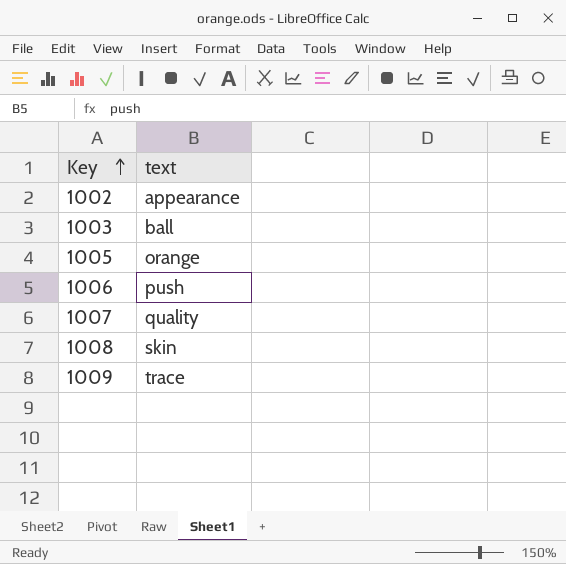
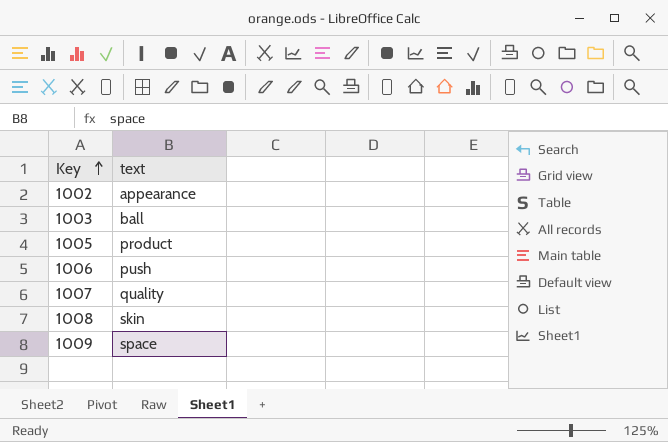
1005 | text: orange -> product
1009 | text: trace -> space

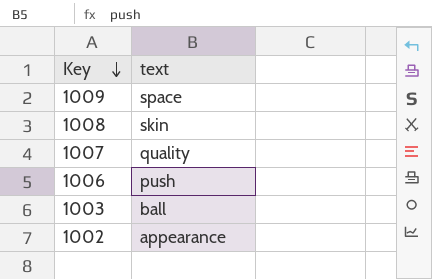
row order: Key ascending -> Key descending
row 1005: product -> none

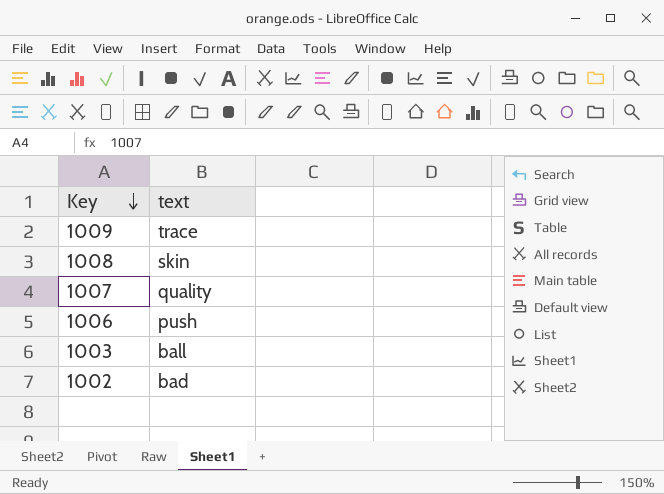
1009 | text: space -> trace
1002 | text: appearance -> bad

